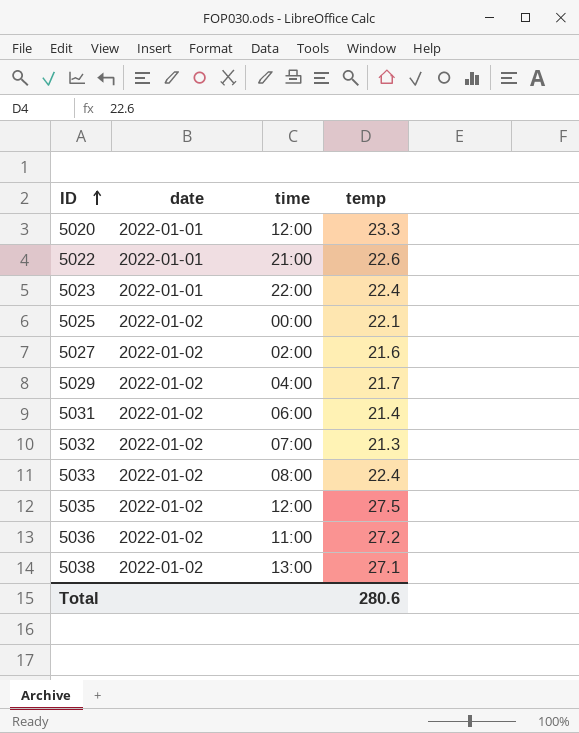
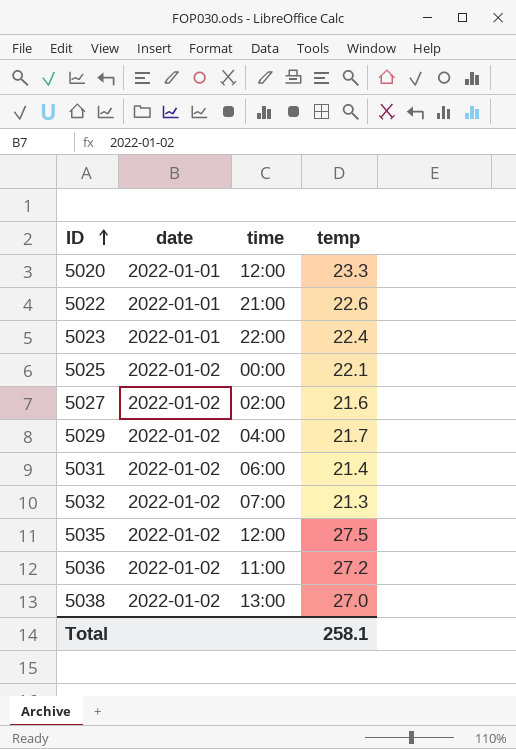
row 5033: 2022-01-02 | 08:00 | 22.4 -> none
5038 | temp: 27.1 -> 27.0
Total | temp: 280.6 -> 258.1

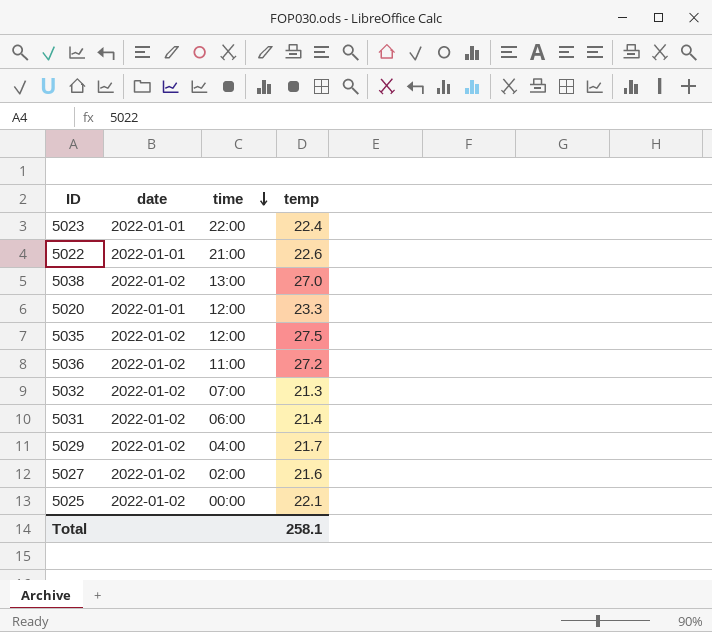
row order: ID ascending -> time descending

